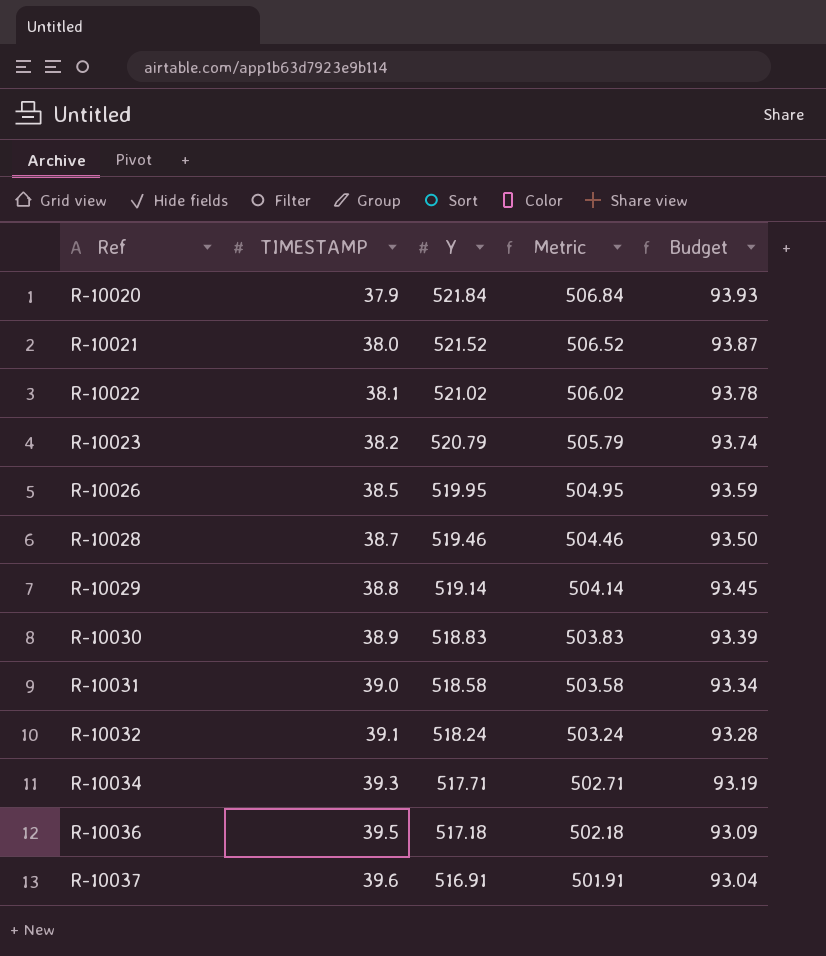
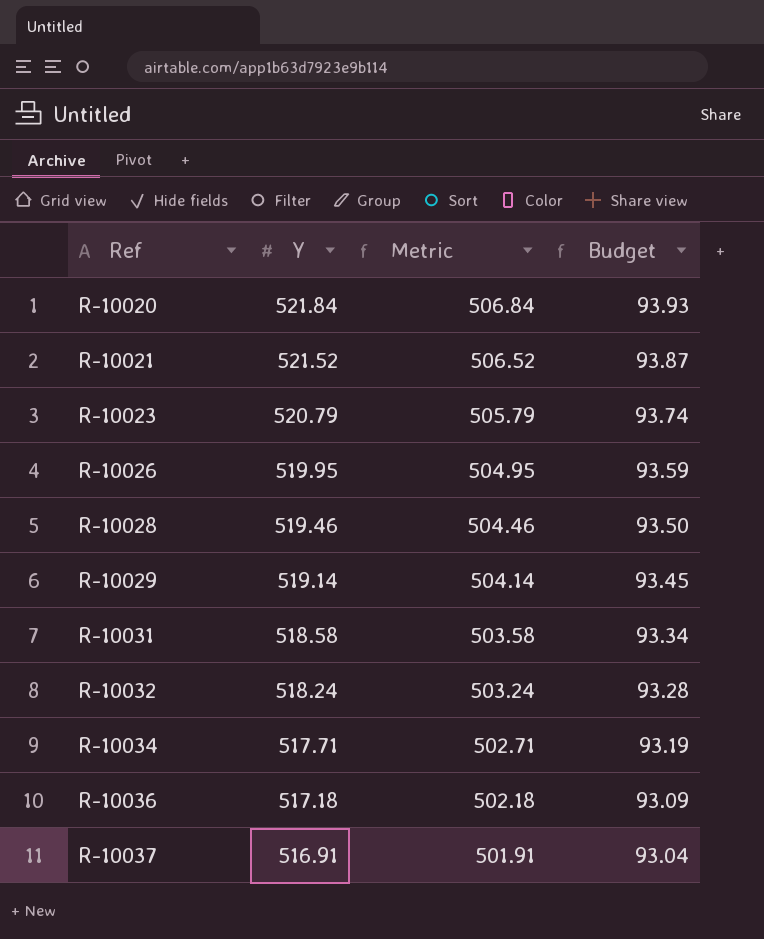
column TIMESTAMP | position: 2 -> none
row R-10022: 38.1 | 521.02 | 506.02 | 93.78 -> none
row R-10030: 38.9 | 518.83 | 503.83 | 93.39 -> none

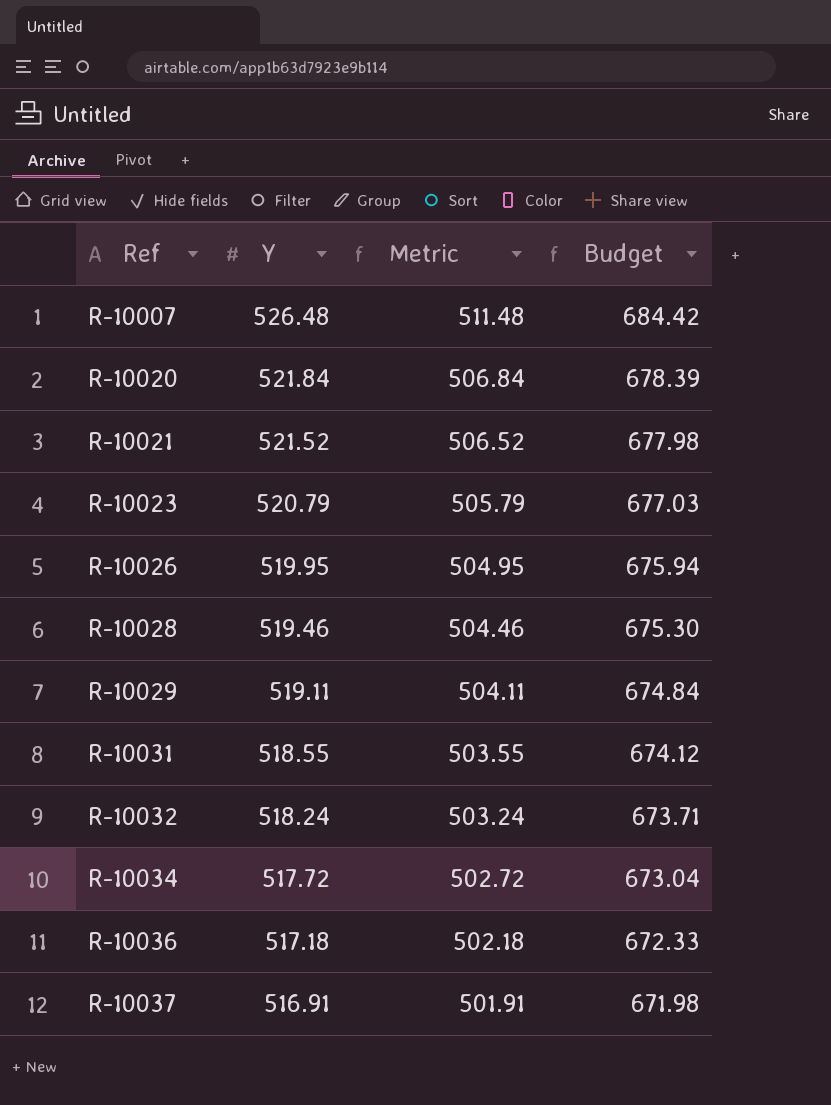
column Budget | formula: [Y] * 0.18 -> [Y] * 1.3
row R-10007: none -> 526.48 | 511.48 | 684.42
R-10029 | Y: 519.14 -> 519.11
R-10029 | Metric: 504.14 -> 504.11
R-10031 | Y: 518.58 -> 518.55
R-10031 | Metric: 503.58 -> 503.55
R-10034 | Y: 517.71 -> 517.72
R-10034 | Metric: 502.71 -> 502.72

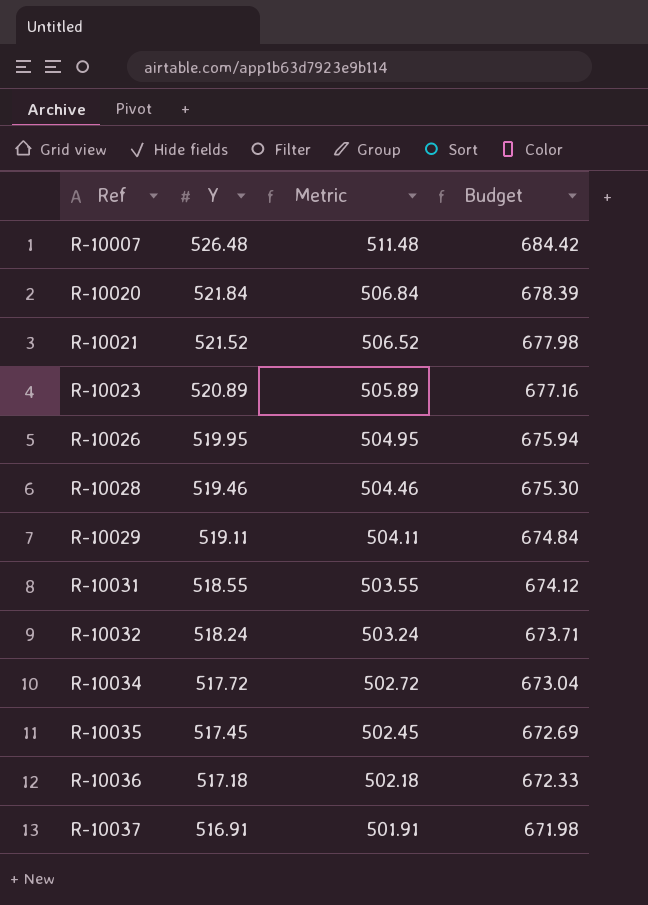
R-10023 | Y: 520.79 -> 520.89
R-10023 | Metric: 505.79 -> 505.89
R-10023 | Budget: 677.03 -> 677.16
row R-10035: none -> 517.45 | 502.45 | 672.69

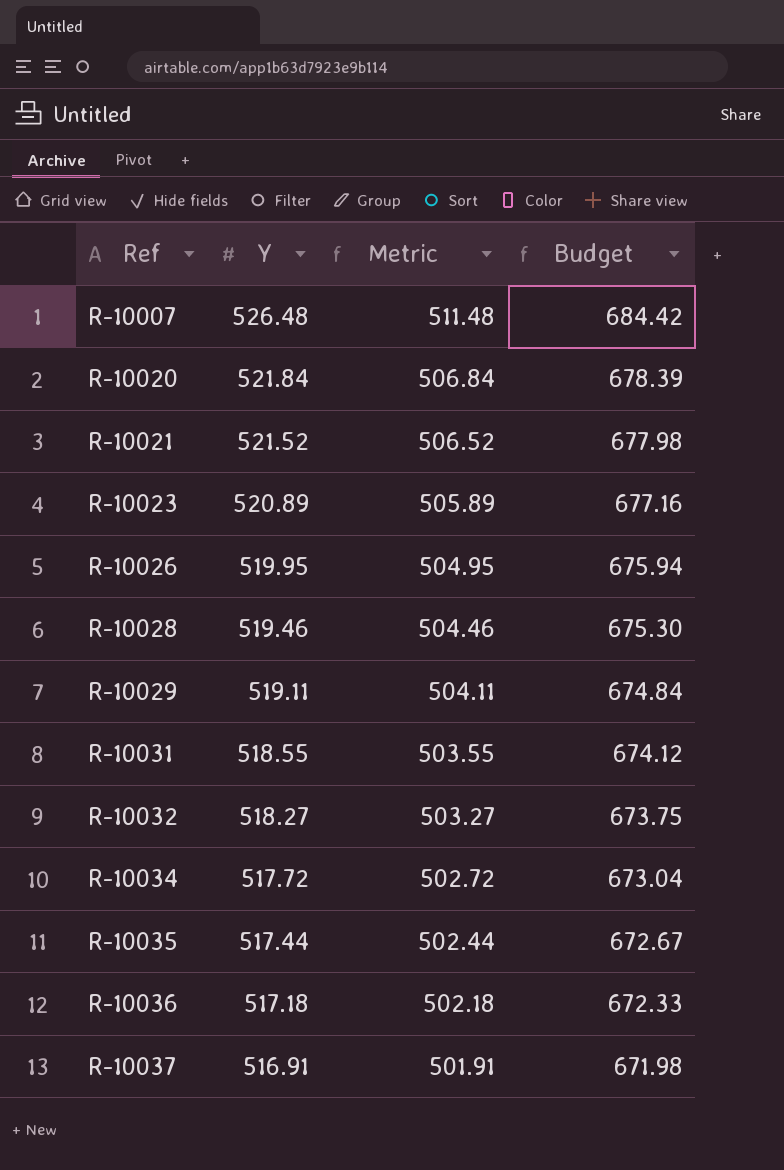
R-10032 | Y: 518.24 -> 518.27
R-10032 | Metric: 503.24 -> 503.27
R-10032 | Budget: 673.71 -> 673.75
R-10035 | Y: 517.45 -> 517.44
R-10035 | Metric: 502.45 -> 502.44
R-10035 | Budget: 672.69 -> 672.67

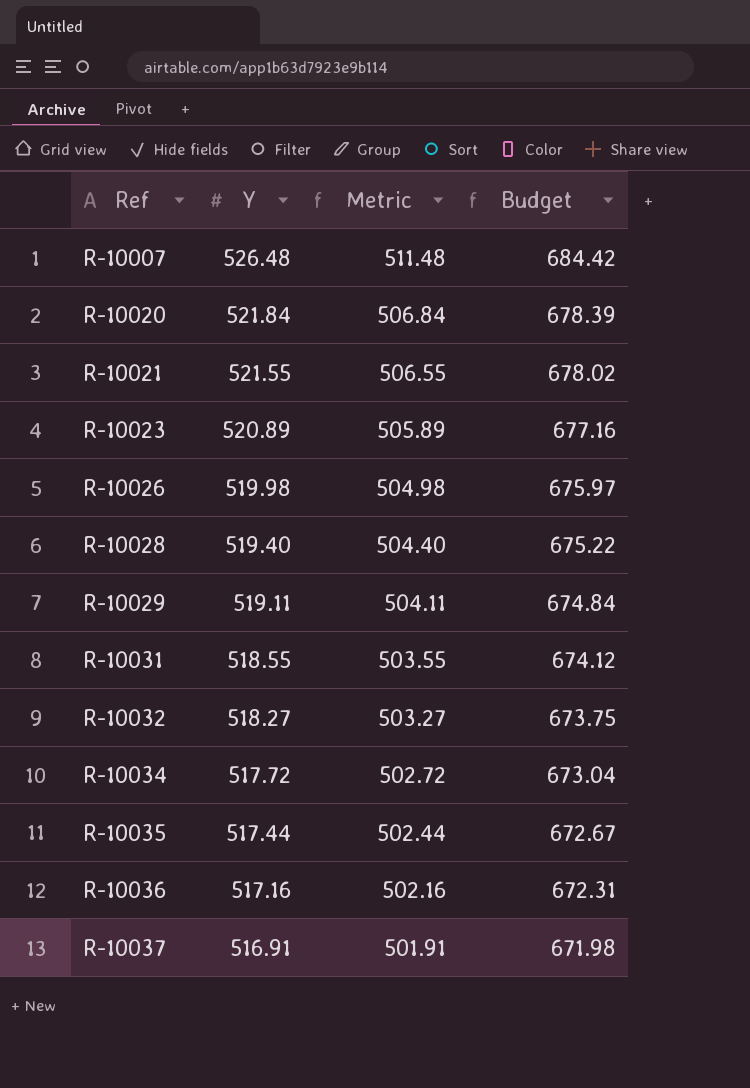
R-10021 | Y: 521.52 -> 521.55
R-10021 | Metric: 506.52 -> 506.55
R-10021 | Budget: 677.98 -> 678.02
R-10026 | Y: 519.95 -> 519.98
R-10026 | Metric: 504.95 -> 504.98
R-10026 | Budget: 675.94 -> 675.97
R-10028 | Y: 519.46 -> 519.40
R-10028 | Metric: 504.46 -> 504.40
R-10028 | Budget: 675.30 -> 675.22
R-10036 | Y: 517.18 -> 517.16
R-10036 | Metric: 502.18 -> 502.16
R-10036 | Budget: 672.33 -> 672.31

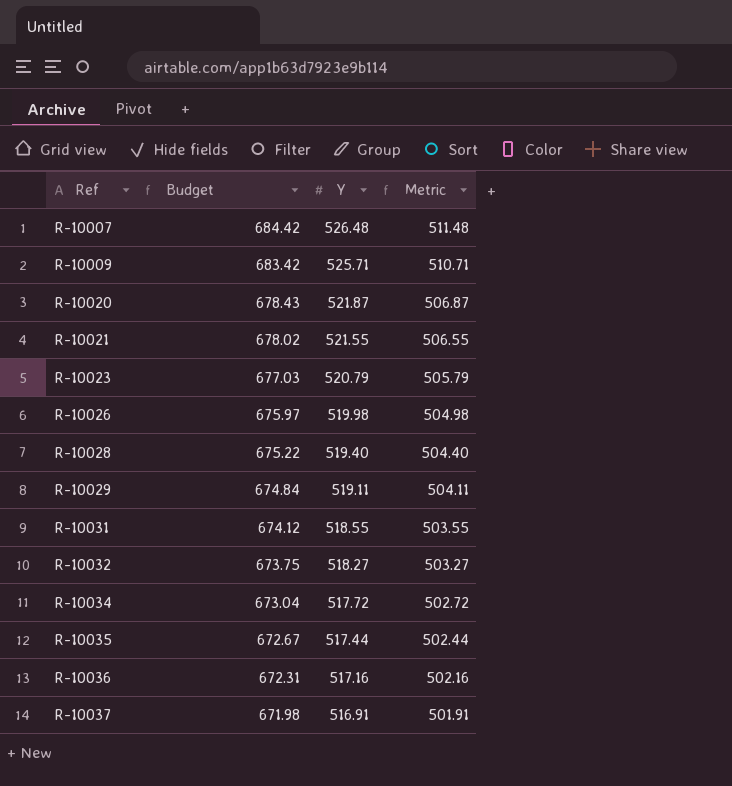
column Budget | position: 4 -> 2
row R-10009: none -> 683.42 | 525.71 | 510.71
R-10020 | Budget: 678.39 -> 678.43
R-10020 | Y: 521.84 -> 521.87
R-10020 | Metric: 506.84 -> 506.87
R-10023 | Budget: 677.16 -> 677.03
R-10023 | Y: 520.89 -> 520.79
R-10023 | Metric: 505.89 -> 505.79

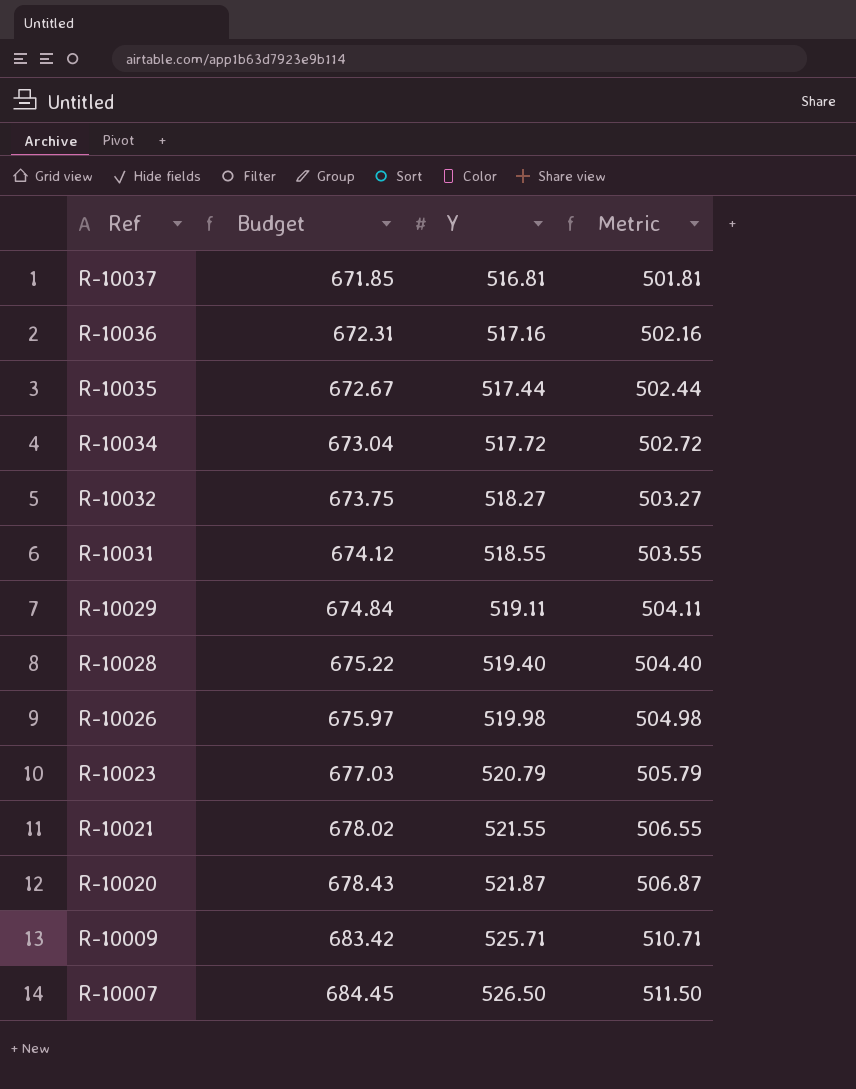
row order: Ref ascending -> Ref descending
R-10037 | Budget: 671.98 -> 671.85
R-10037 | Y: 516.91 -> 516.81
R-10037 | Metric: 501.91 -> 501.81
R-10007 | Budget: 684.42 -> 684.45
R-10007 | Y: 526.48 -> 526.50
R-10007 | Metric: 511.48 -> 511.50

